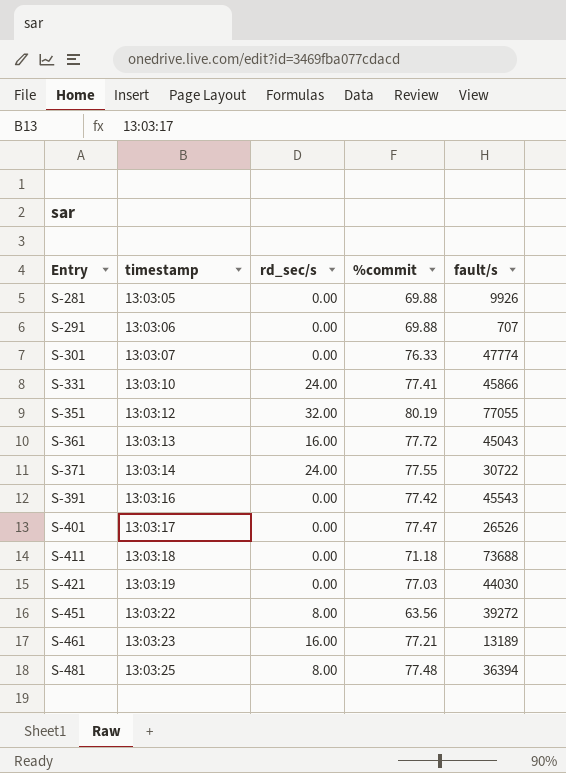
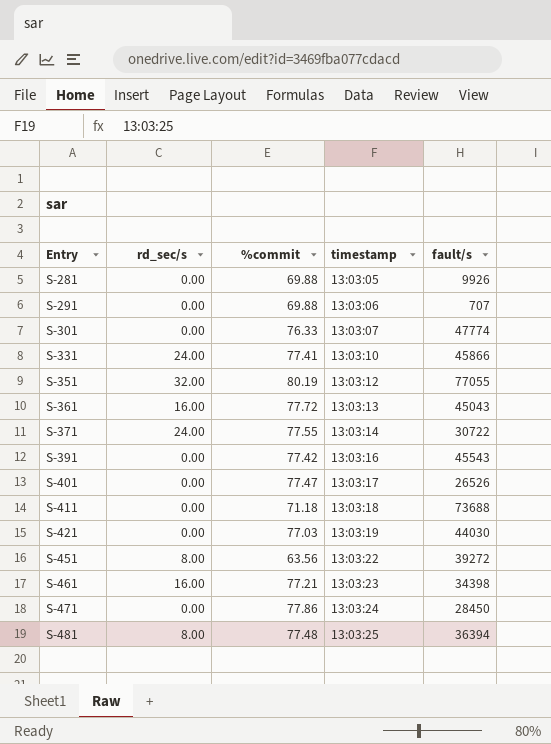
column timestamp | position: 2 -> 4
S-461 | fault/s: 13189 -> 34398
row S-471: none -> 0.00 | 77.86 | 13:03:24 | 28450

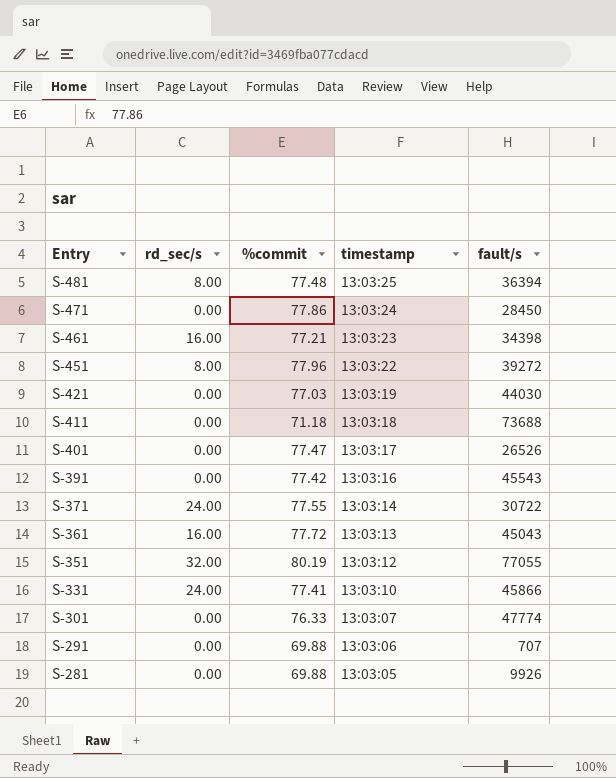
row order: Entry ascending -> Entry descending
S-451 | %commit: 63.56 -> 77.96

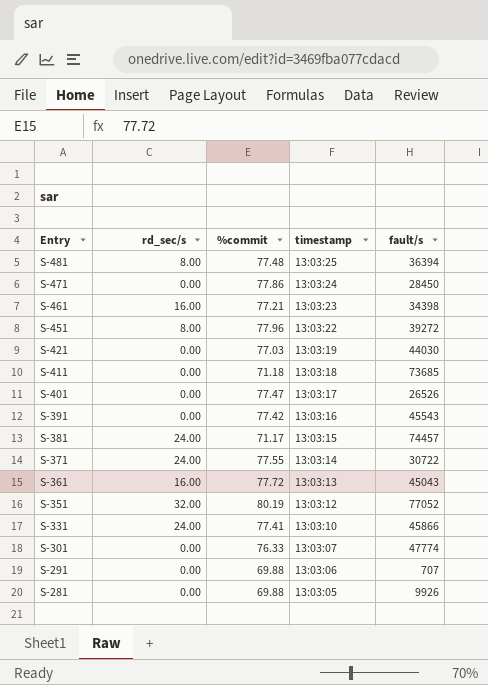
S-411 | fault/s: 73688 -> 73685
row S-381: none -> 24.00 | 71.17 | 13:03:15 | 74457
S-351 | fault/s: 77055 -> 77052

